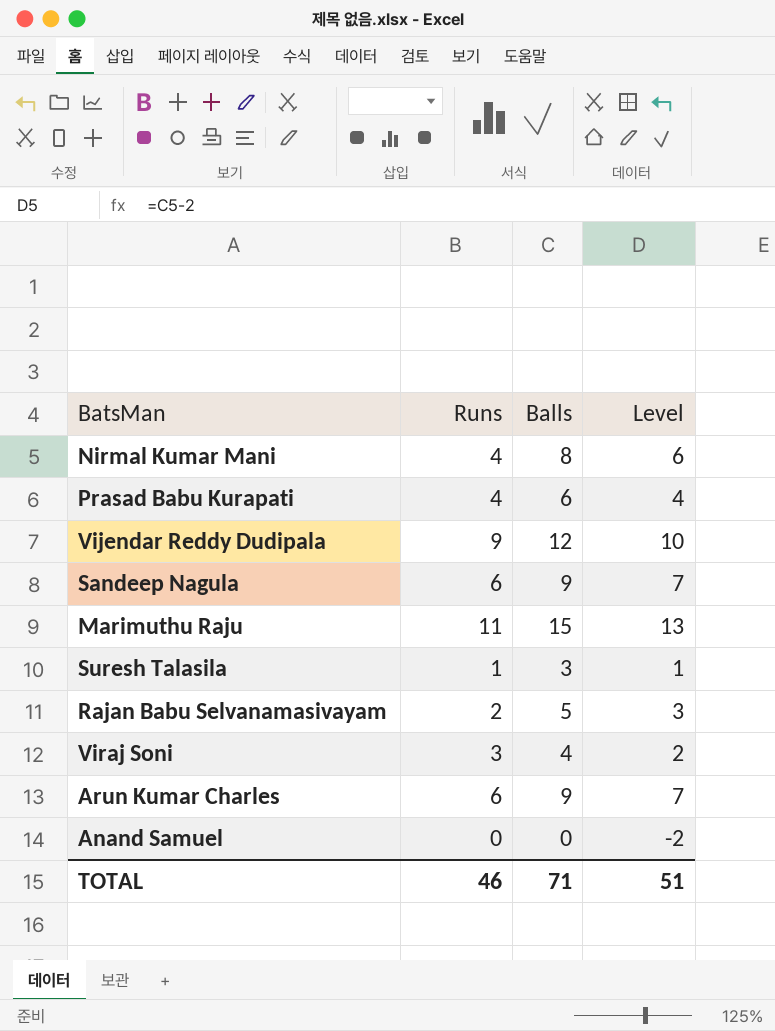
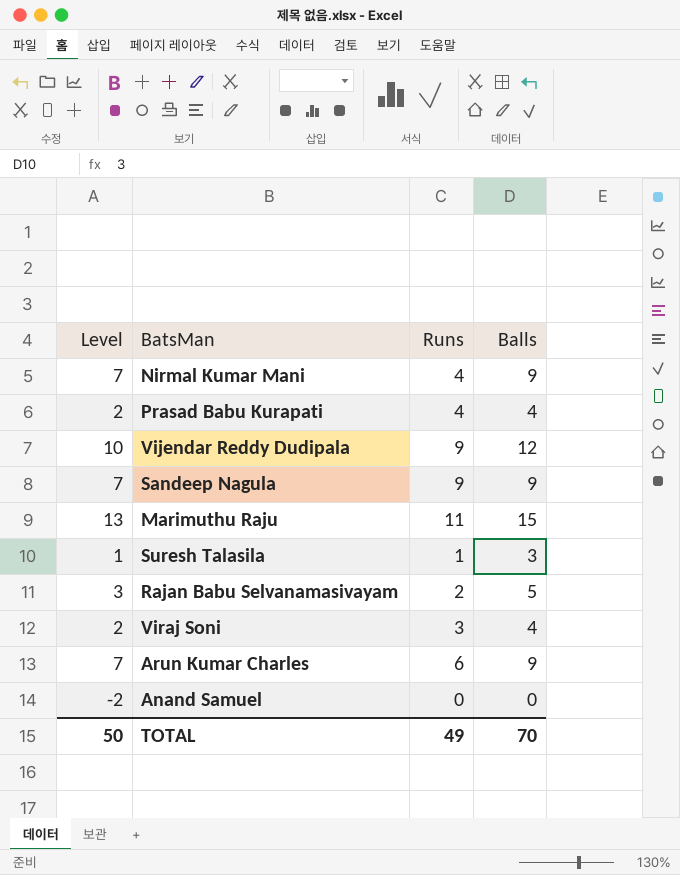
column Level | position: 4 -> 1
Nirmal Kumar Mani | Level: 6 -> 7
Nirmal Kumar Mani | Balls: 8 -> 9
Prasad Babu Kurapati | Level: 4 -> 2
Prasad Babu Kurapati | Balls: 6 -> 4
Sandeep Nagula | Runs: 6 -> 9
TOTAL | Level: 51 -> 50
TOTAL | Runs: 46 -> 49
TOTAL | Balls: 71 -> 70

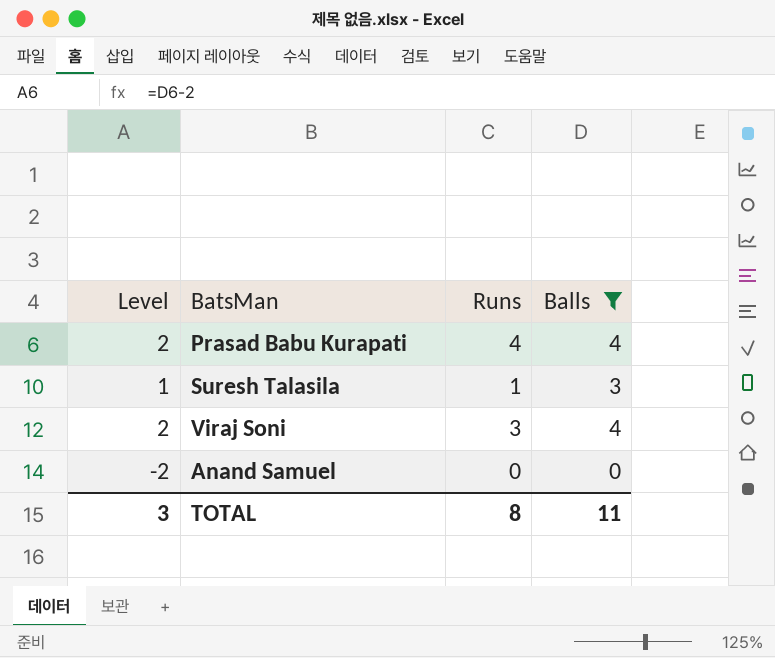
filter: none -> Balls <= 4
TOTAL | Level: 50 -> 3
TOTAL | Runs: 49 -> 8
TOTAL | Balls: 70 -> 11

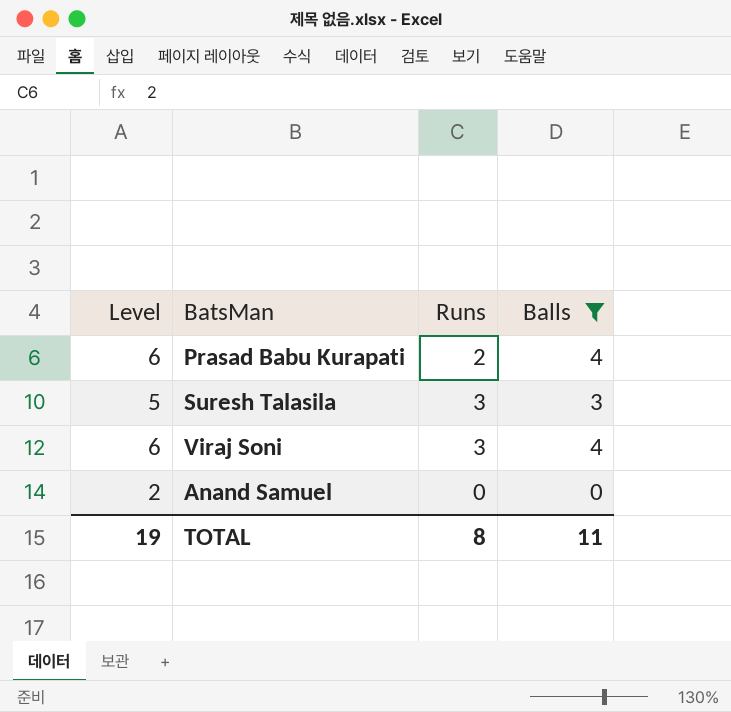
column Level | formula: [Balls] - 2 -> [Balls] + 2
Prasad Babu Kurapati | Runs: 4 -> 2
Suresh Talasila | Runs: 1 -> 3
TOTAL | Level: 3 -> 19

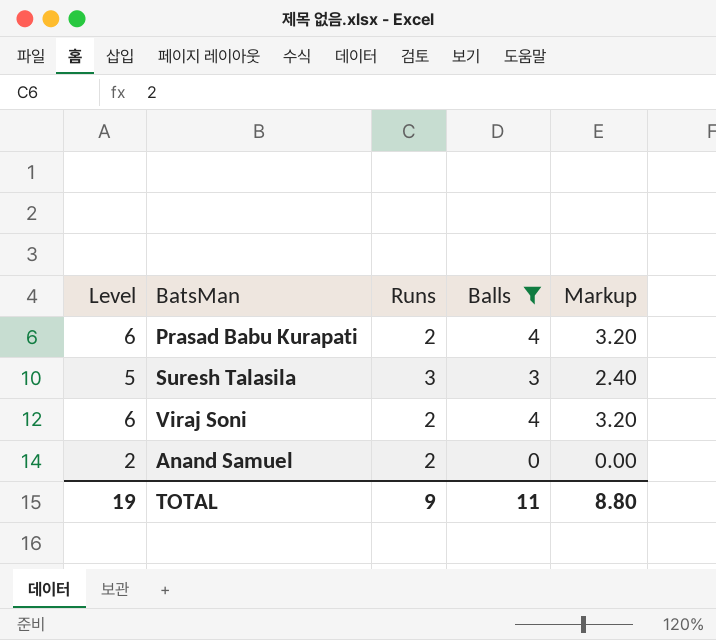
column Markup | formula: none -> [Balls] * 0.8
Viraj Soni | Runs: 3 -> 2
Anand Samuel | Runs: 0 -> 2
TOTAL | Runs: 8 -> 9

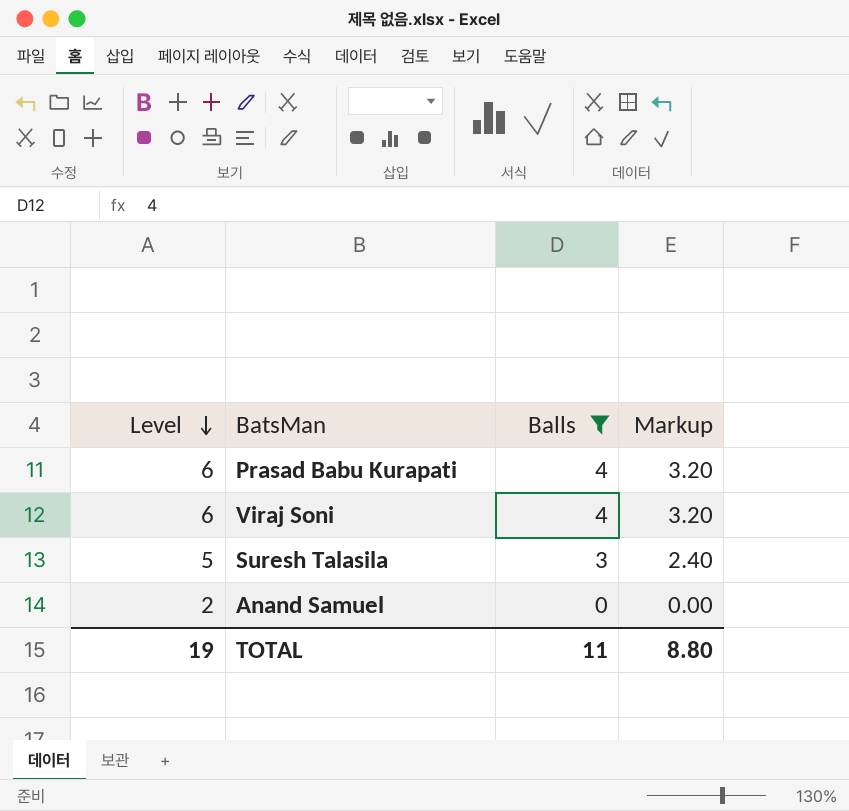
row order: none -> Level descending
column Runs | position: 3 -> none

